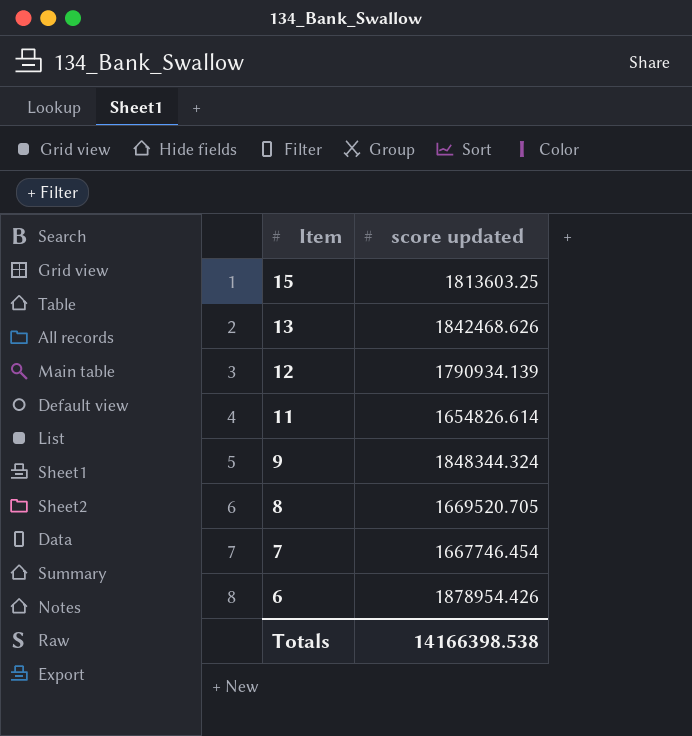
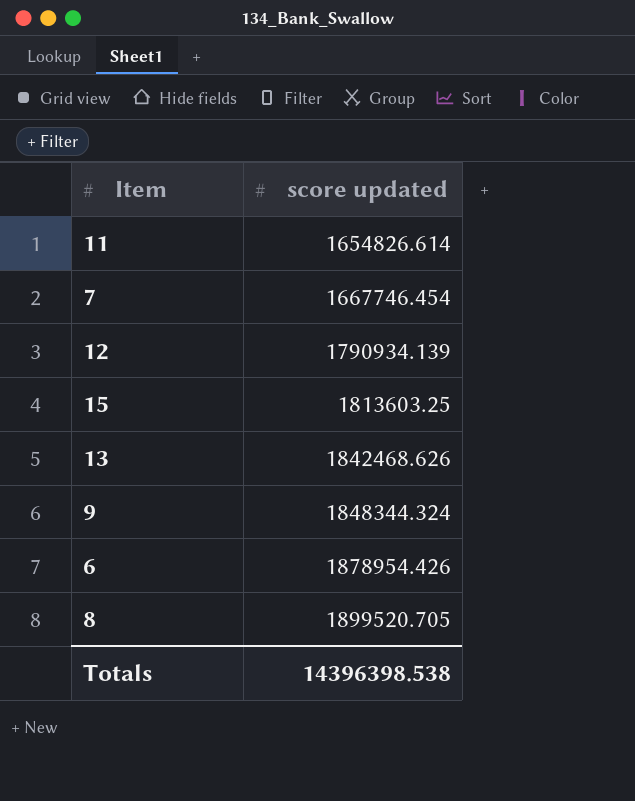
row order: Item descending -> score updated ascending
8 | score updated: 1669520.705 -> 1899520.705
Totals | score updated: 14166398.538 -> 14396398.538

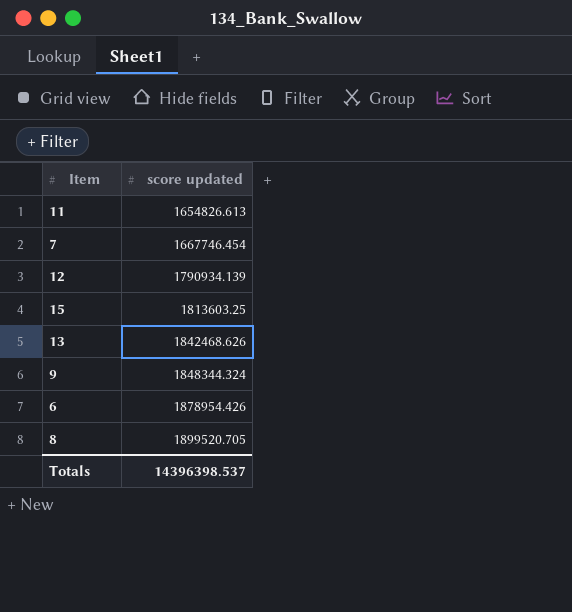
11 | score updated: 1654826.614 -> 1654826.613
Totals | score updated: 14396398.538 -> 14396398.537

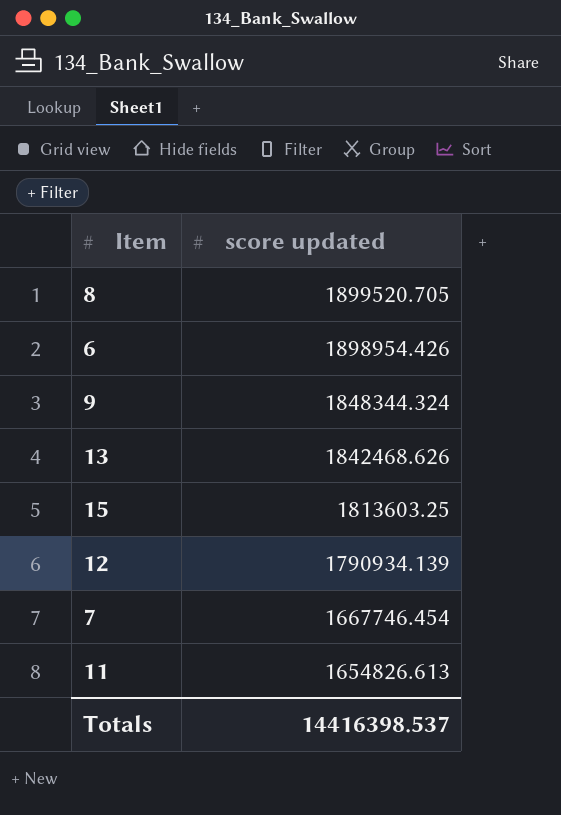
row order: score updated ascending -> score updated descending
6 | score updated: 1878954.426 -> 1898954.426
Totals | score updated: 14396398.537 -> 14416398.537

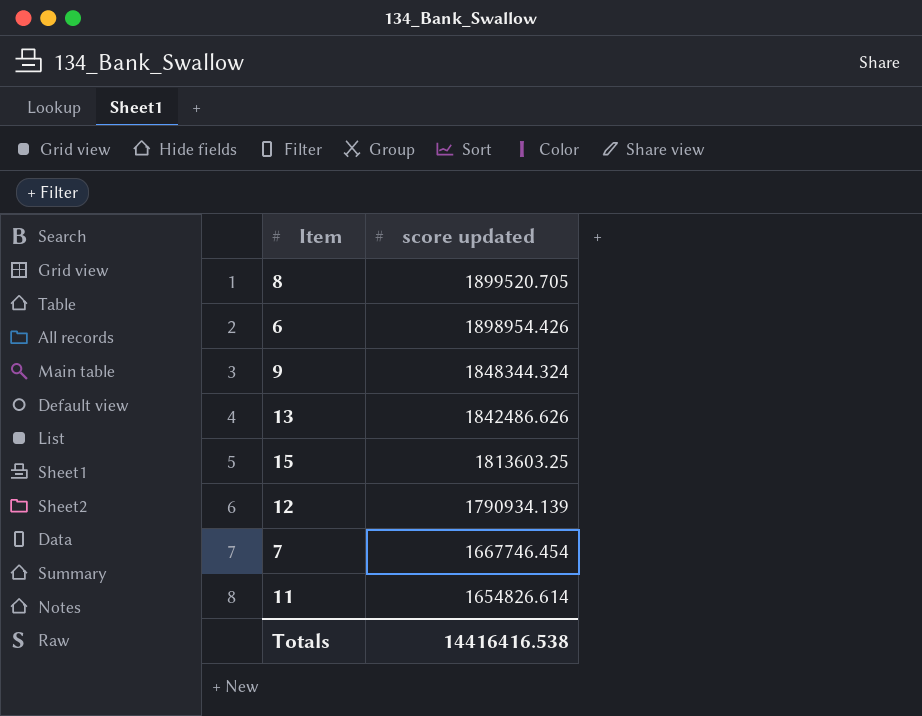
13 | score updated: 1842468.626 -> 1842486.626
11 | score updated: 1654826.613 -> 1654826.614
Totals | score updated: 14416398.537 -> 14416416.538

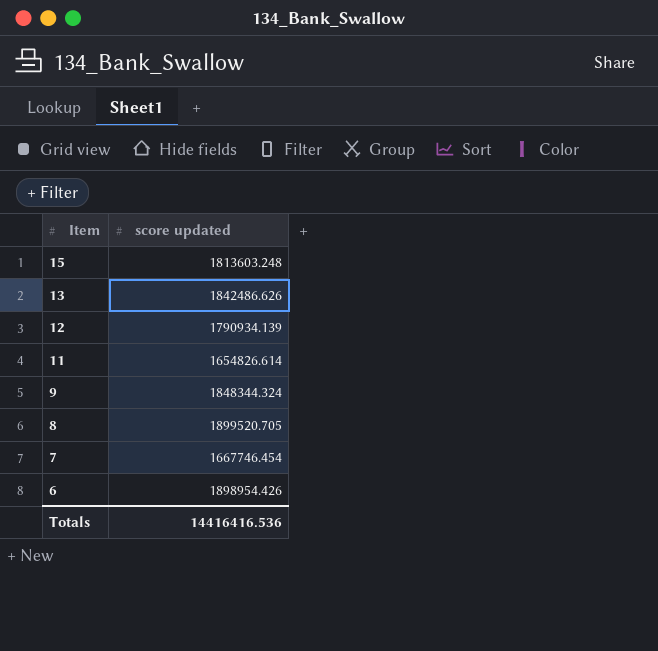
row order: score updated descending -> Item descending
15 | score updated: 1813603.25 -> 1813603.248
Totals | score updated: 14416416.538 -> 14416416.536

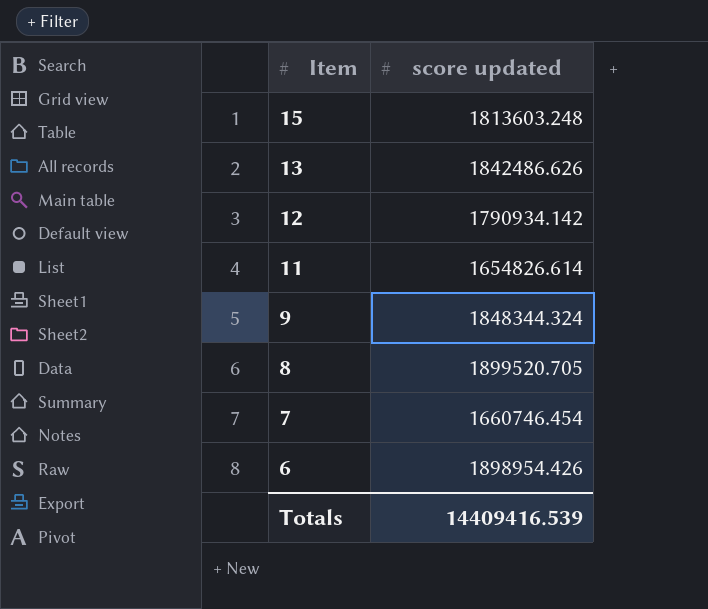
12 | score updated: 1790934.139 -> 1790934.142
7 | score updated: 1667746.454 -> 1660746.454
Totals | score updated: 14416416.536 -> 14409416.539

